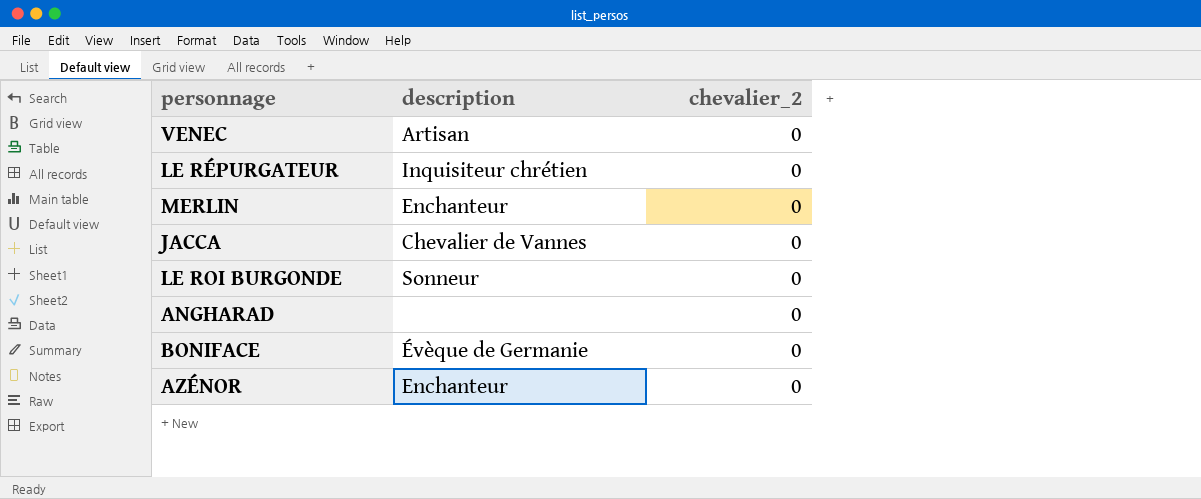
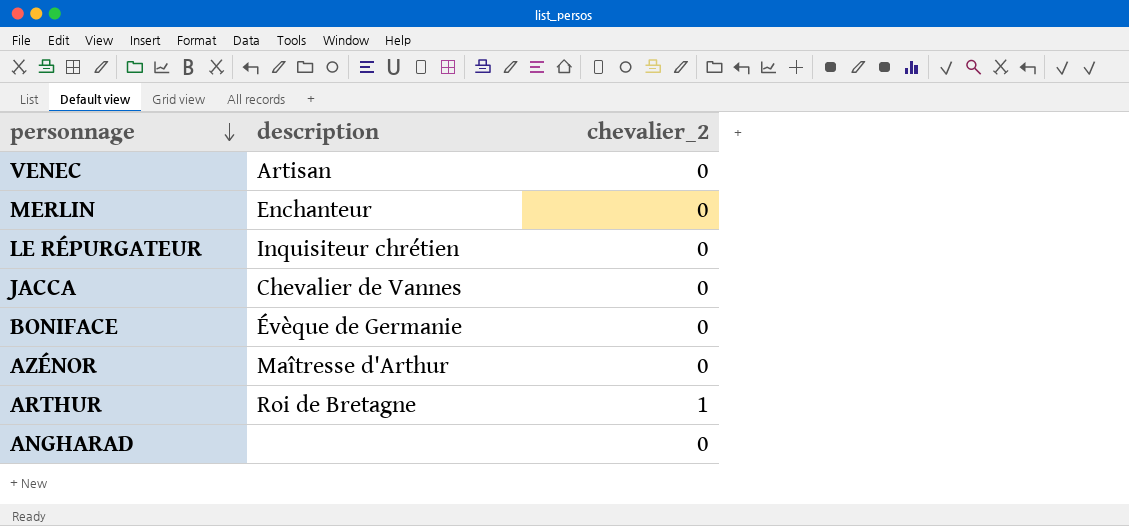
row order: none -> personnage descending
row LE ROI BURGONDE: Sonneur | 0 -> none
AZÉNOR | description: Enchanteur -> Maîtresse d'Arthur
row ARTHUR: none -> Roi de Bretagne | 1

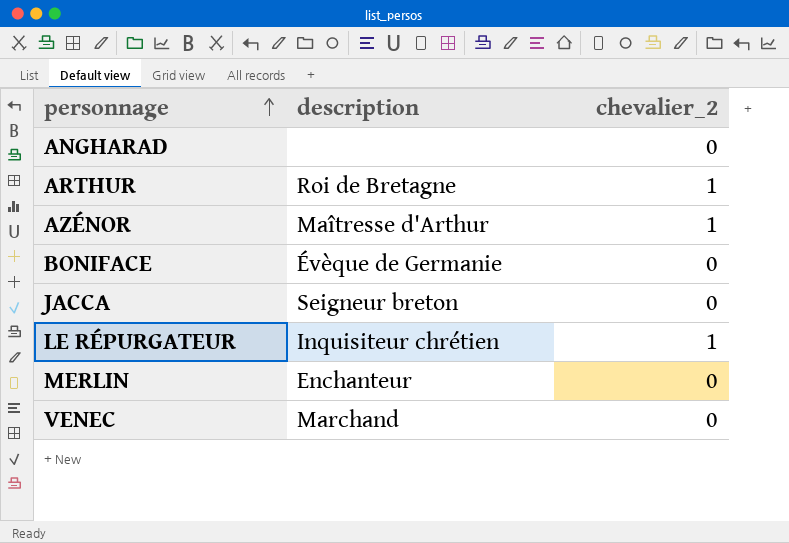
row order: personnage descending -> personnage ascending
AZÉNOR | chevalier_2: 0 -> 1
JACCA | description: Chevalier de Vannes -> Seigneur breton
LE RÉPURGATEUR | chevalier_2: 0 -> 1
VENEC | description: Artisan -> Marchand

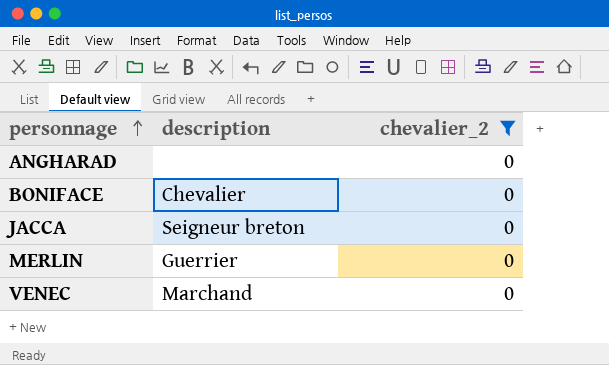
filter: none -> chevalier_2 = 0
BONIFACE | description: Évèque de Germanie -> Chevalier
MERLIN | description: Enchanteur -> Guerrier

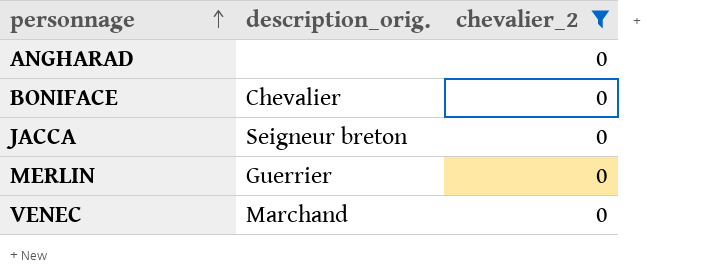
column name: description -> description_orig.

